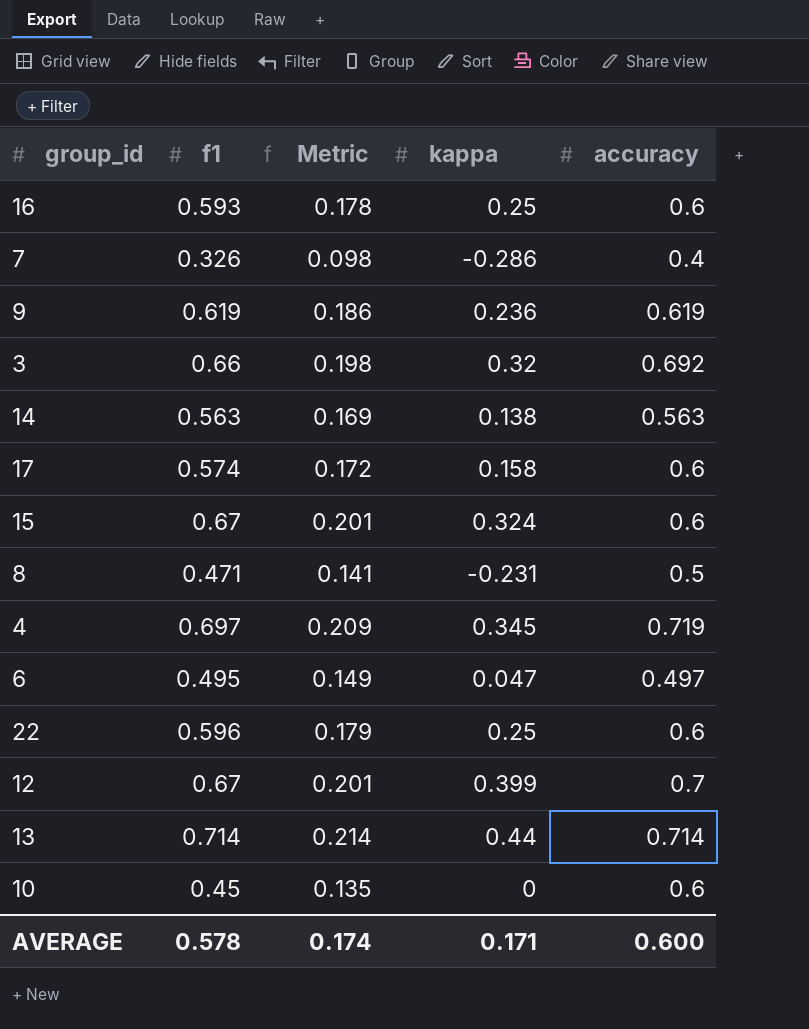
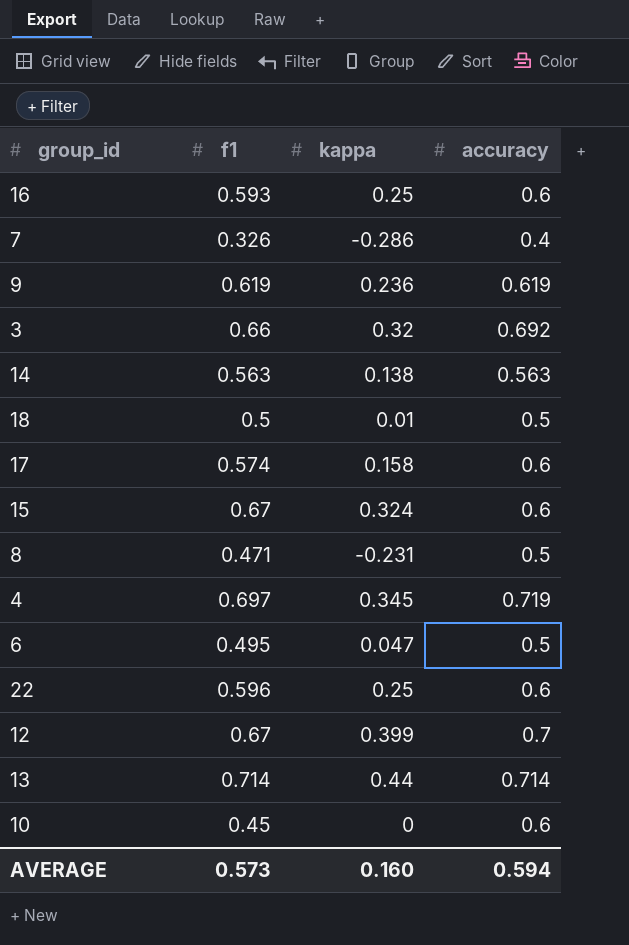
column Metric | formula: [f1] * 0.3 -> none
row 18: none -> 0.5 | 0.01 | 0.5
6 | accuracy: 0.497 -> 0.5
AVERAGE | f1: 0.578 -> 0.573
AVERAGE | kappa: 0.171 -> 0.160
AVERAGE | accuracy: 0.600 -> 0.594

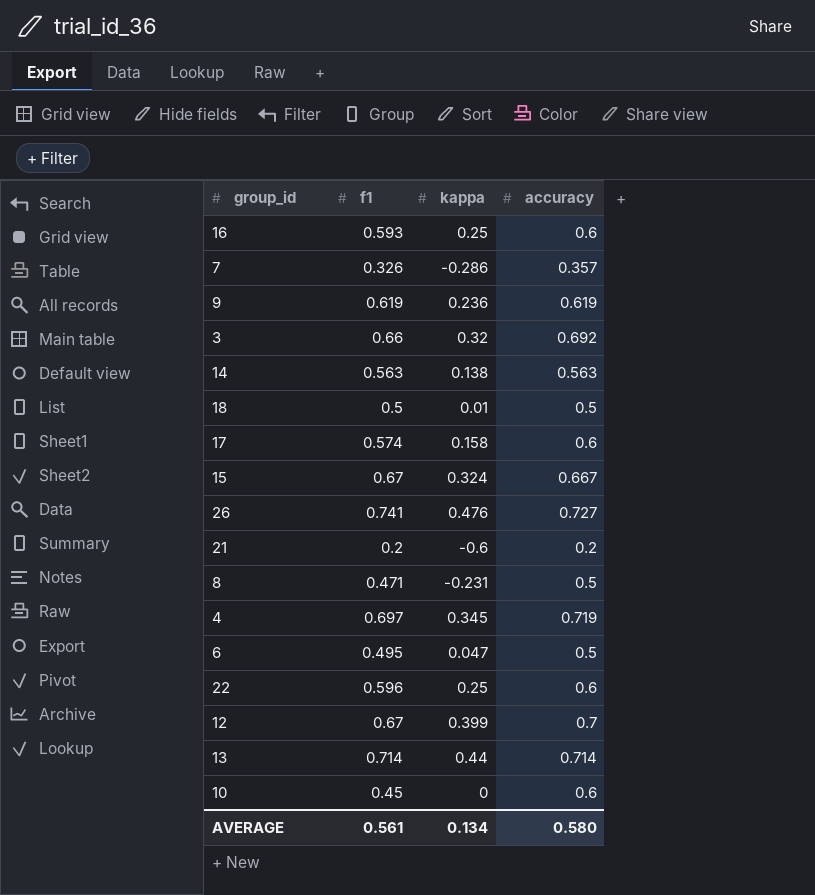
7 | accuracy: 0.4 -> 0.357
15 | accuracy: 0.6 -> 0.667
row 26: none -> 0.741 | 0.476 | 0.727
row 21: none -> 0.2 | -0.6 | 0.2
AVERAGE | f1: 0.573 -> 0.561
AVERAGE | kappa: 0.160 -> 0.134
AVERAGE | accuracy: 0.594 -> 0.580

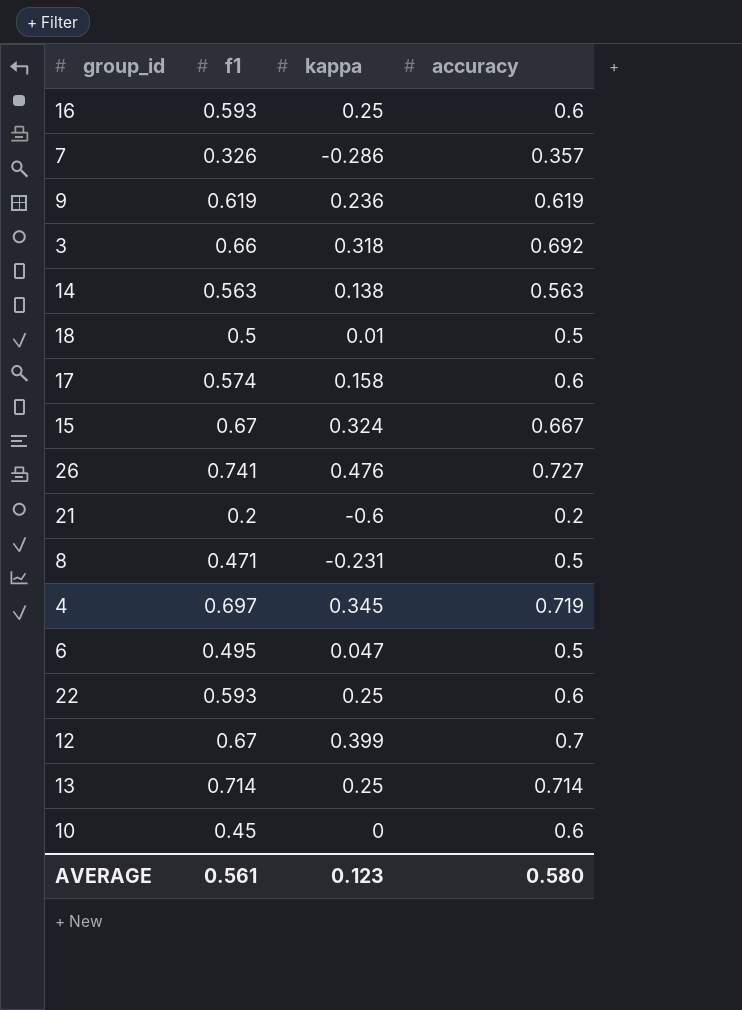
3 | kappa: 0.32 -> 0.318
22 | f1: 0.596 -> 0.593
13 | kappa: 0.44 -> 0.25
AVERAGE | kappa: 0.134 -> 0.123

